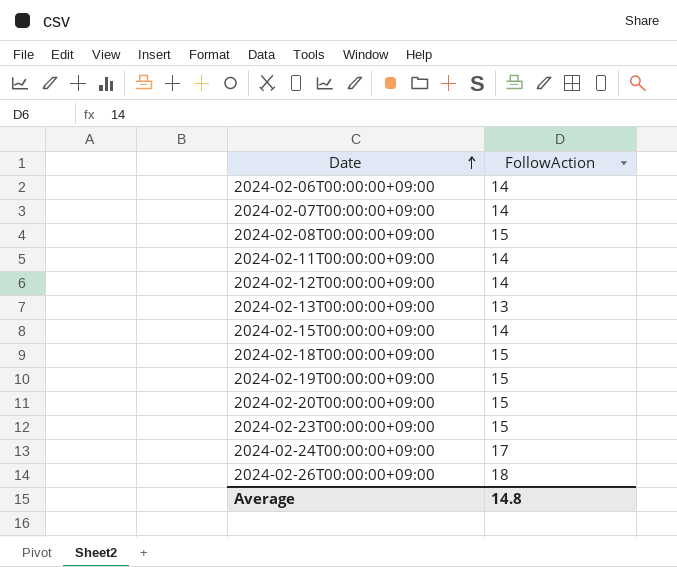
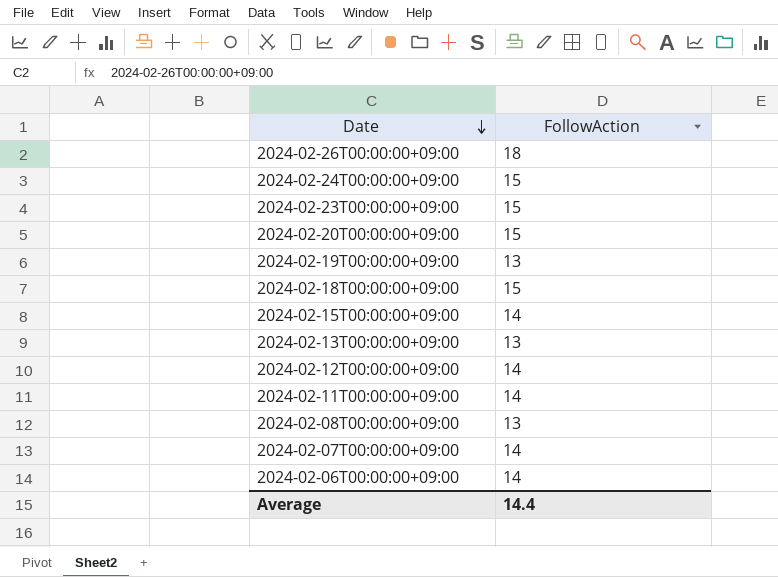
row order: Date ascending -> Date descending
2024-02-24T00:00:00+09:00 | FollowAction: 17 -> 15
2024-02-19T00:00:00+09:00 | FollowAction: 15 -> 13
2024-02-08T00:00:00+09:00 | FollowAction: 15 -> 13
Average | FollowAction: 14.8 -> 14.4

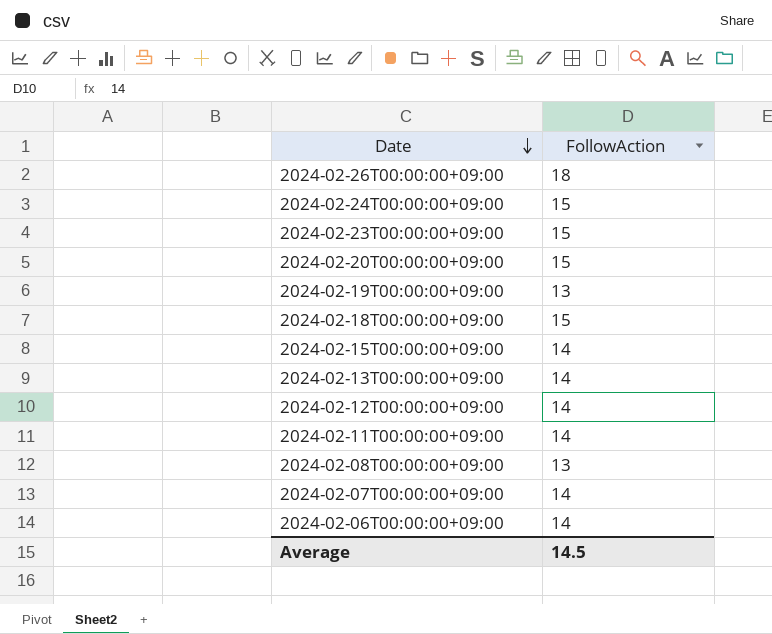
2024-02-13T00:00:00+09:00 | FollowAction: 13 -> 14
Average | FollowAction: 14.4 -> 14.5

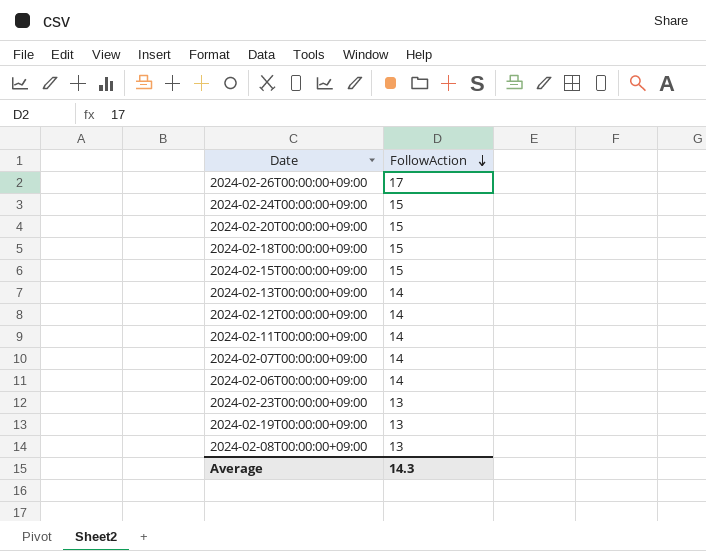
row order: Date descending -> FollowAction descending
2024-02-26T00:00:00+09:00 | FollowAction: 18 -> 17
2024-02-15T00:00:00+09:00 | FollowAction: 14 -> 15
2024-02-23T00:00:00+09:00 | FollowAction: 15 -> 13
Average | FollowAction: 14.5 -> 14.3

